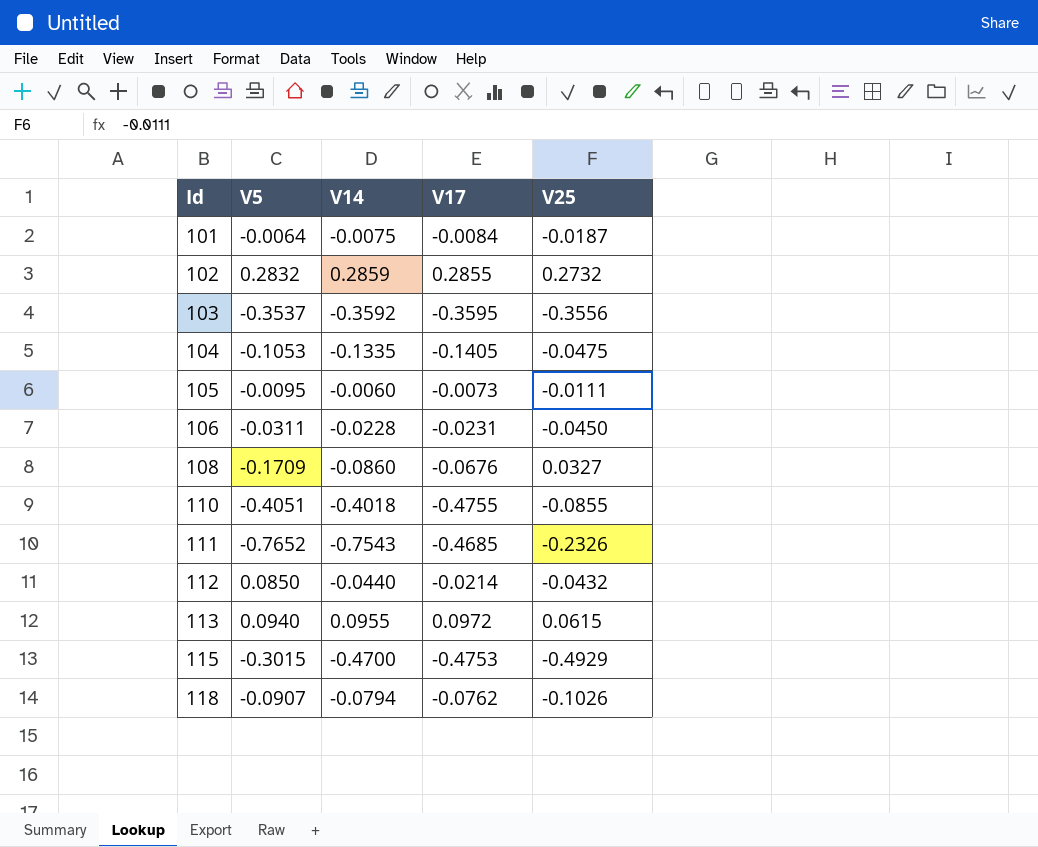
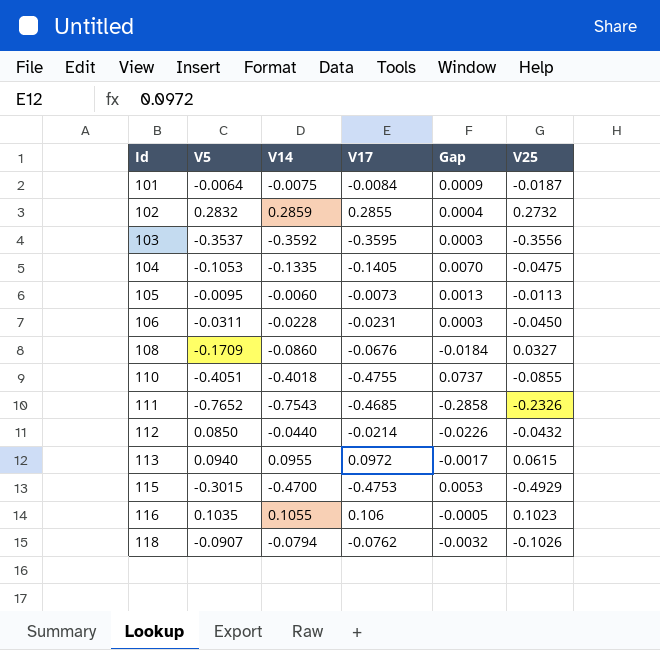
column Gap | formula: none -> [V14] - [V17]
105 | V25: -0.0111 -> -0.0113
row 116: none -> 0.1035 | 0.1055 | 0.106 | -0.0005 | 0.1023

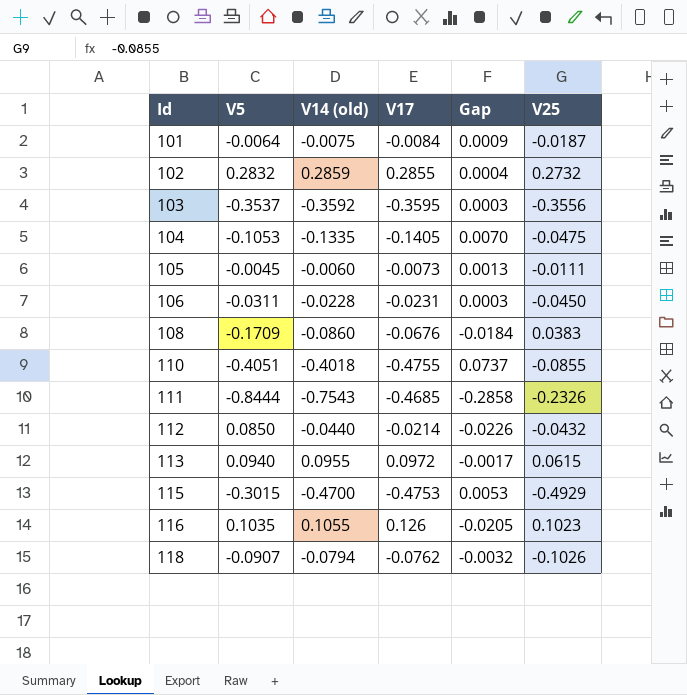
column name: V14 -> V14 (old)
105 | V5: -0.0095 -> -0.0045
105 | V25: -0.0113 -> -0.0111
108 | V25: 0.0327 -> 0.0383
111 | V5: -0.7652 -> -0.8444
116 | V17: 0.106 -> 0.126
116 | Gap: -0.0005 -> -0.0205

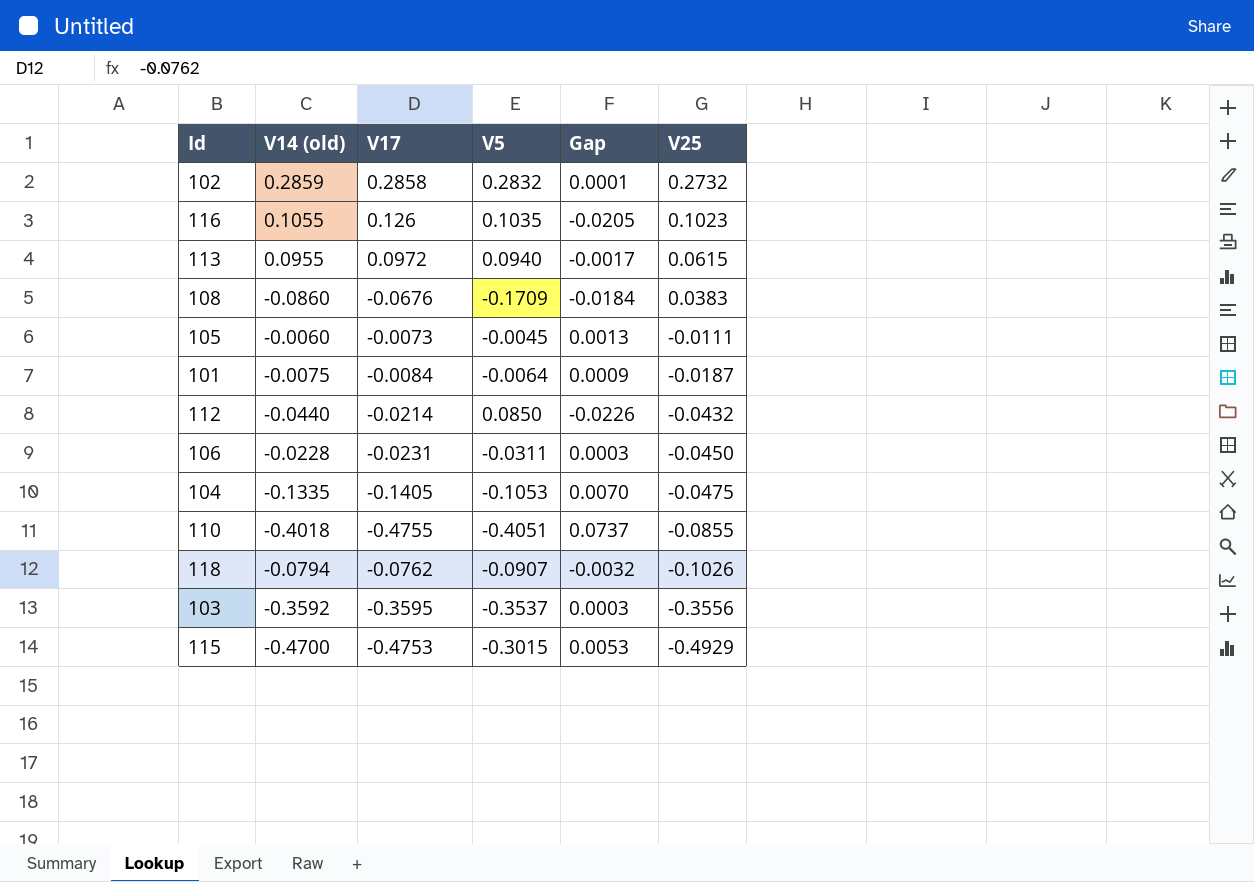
row order: Id ascending -> V25 descending
column V5 | position: 2 -> 4
row 111: -0.8444 | -0.7543 | -0.4685 | -0.2858 | -0.2326 -> none
102 | V17: 0.2855 -> 0.2858
102 | Gap: 0.0004 -> 0.0001

